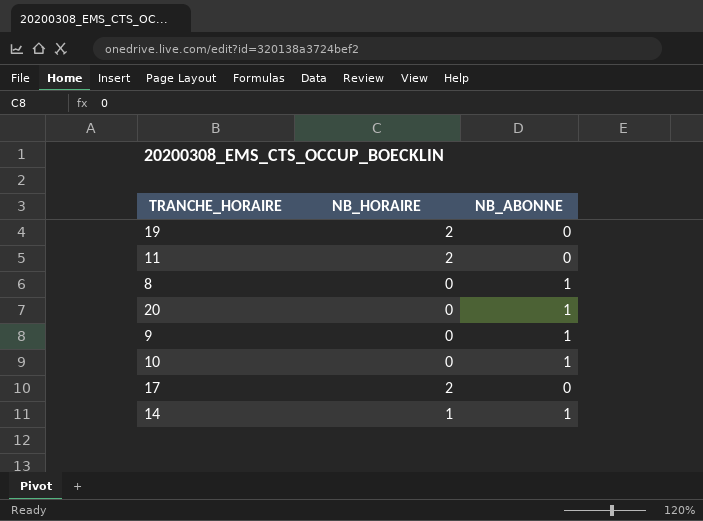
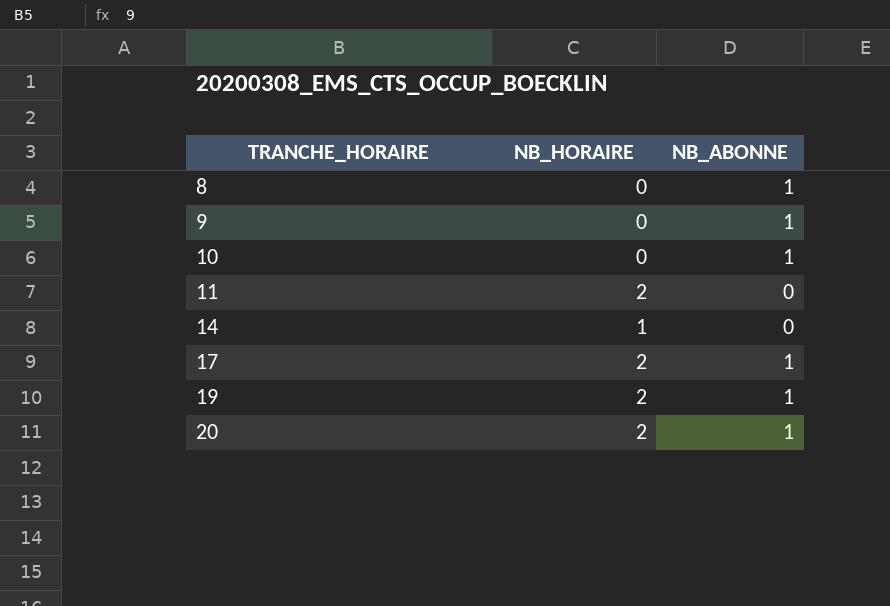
row order: none -> TRANCHE_HORAIRE ascending
14 | NB_ABONNE: 1 -> 0
17 | NB_ABONNE: 0 -> 1
19 | NB_ABONNE: 0 -> 1
20 | NB_HORAIRE: 0 -> 2

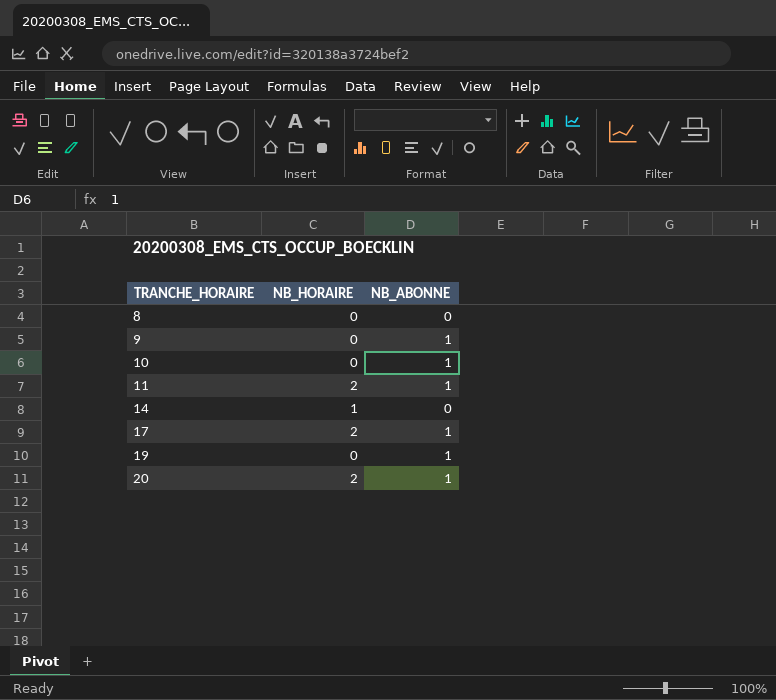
8 | NB_ABONNE: 1 -> 0
11 | NB_ABONNE: 0 -> 1
19 | NB_HORAIRE: 2 -> 0

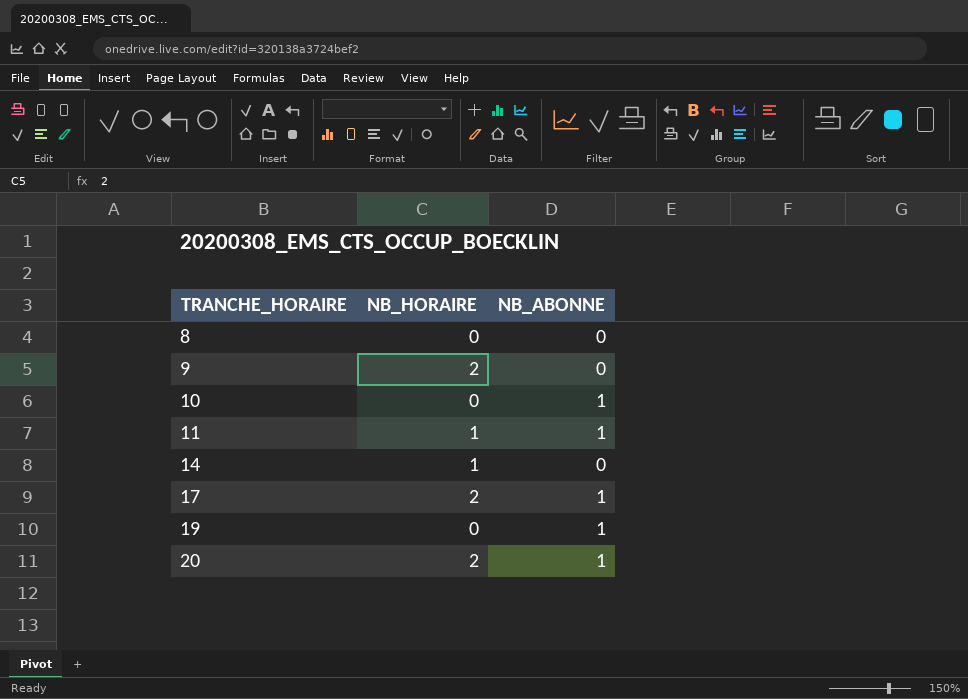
9 | NB_HORAIRE: 0 -> 2
9 | NB_ABONNE: 1 -> 0
11 | NB_HORAIRE: 2 -> 1

